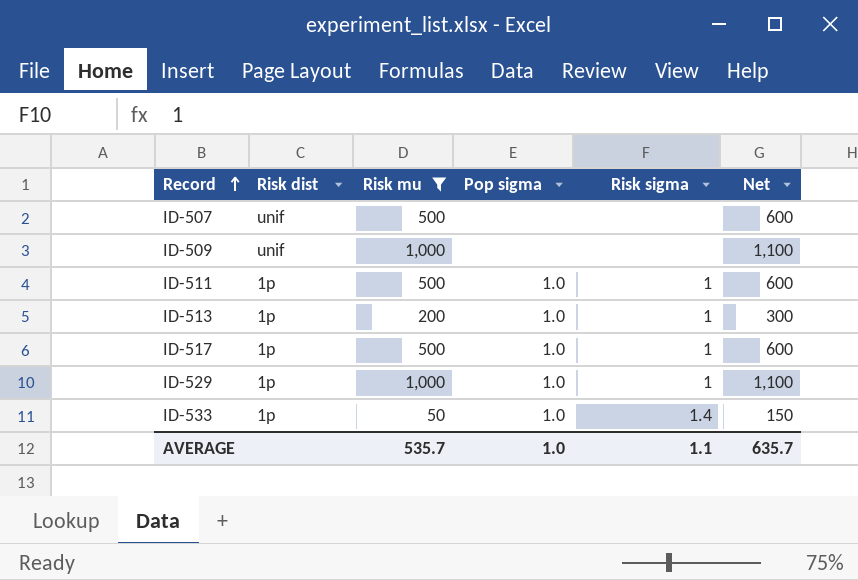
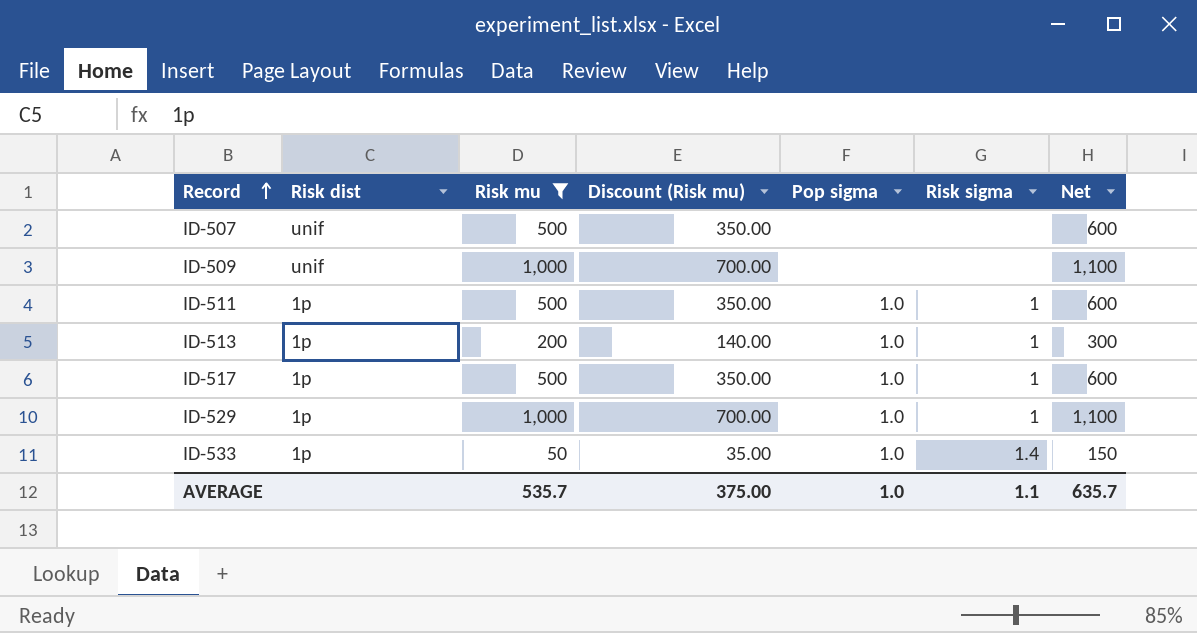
column Discount (Risk mu) | formula: none -> [Risk mu] * 0.7

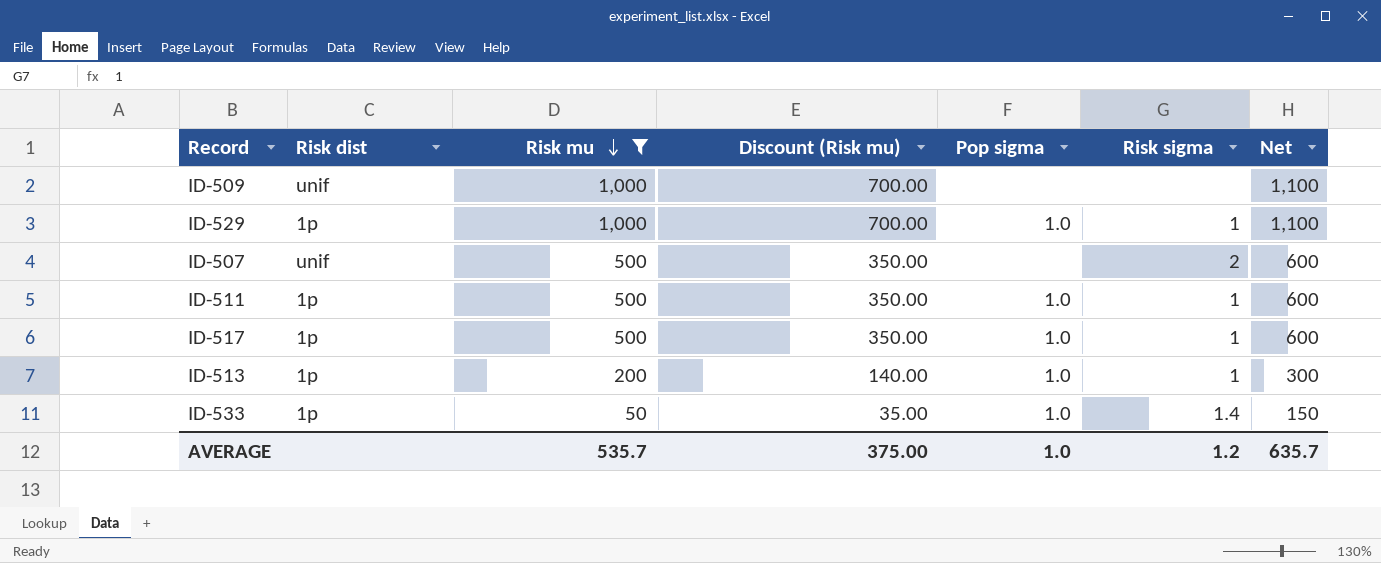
row order: Record ascending -> Risk mu descending
ID-507 | Risk sigma: none -> 2
AVERAGE | Risk sigma: 1.1 -> 1.2

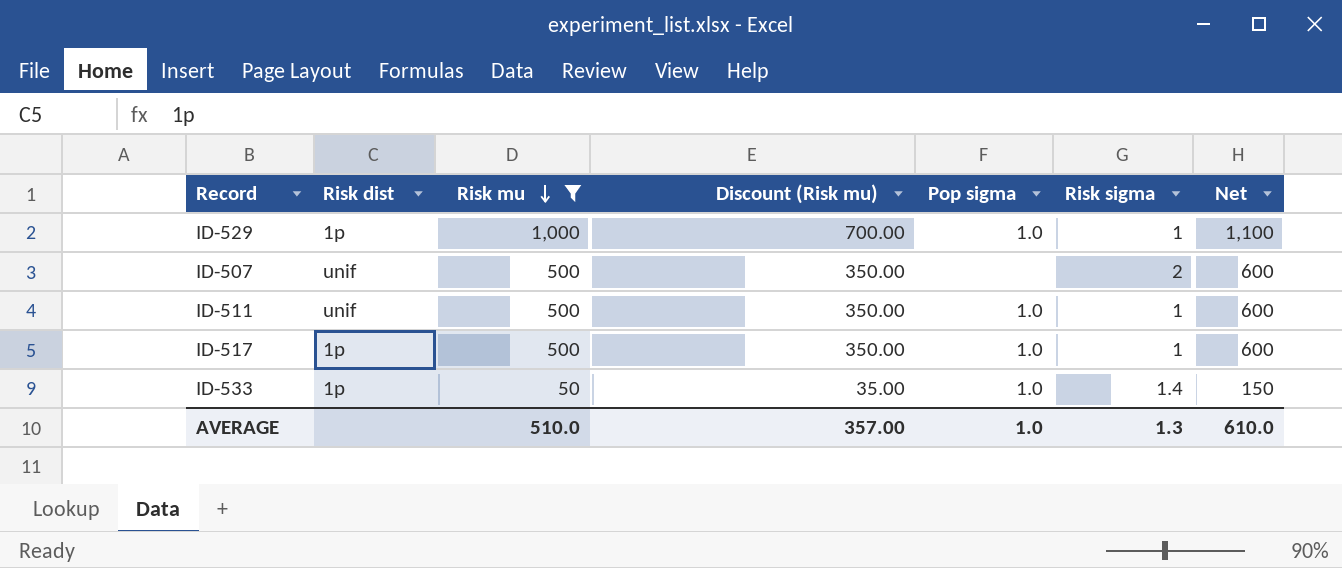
row ID-509: unif | 1,000 | 700.00 | none | none | 1,100 -> none
row ID-513: 1p | 200 | 140.00 | 1.0 | 1 | 300 -> none
ID-511 | Risk dist: 1p -> unif
AVERAGE | Risk mu: 535.7 -> 510.0
AVERAGE | Discount (Risk mu): 375.00 -> 357.00
AVERAGE | Risk sigma: 1.2 -> 1.3
AVERAGE | Net: 635.7 -> 610.0

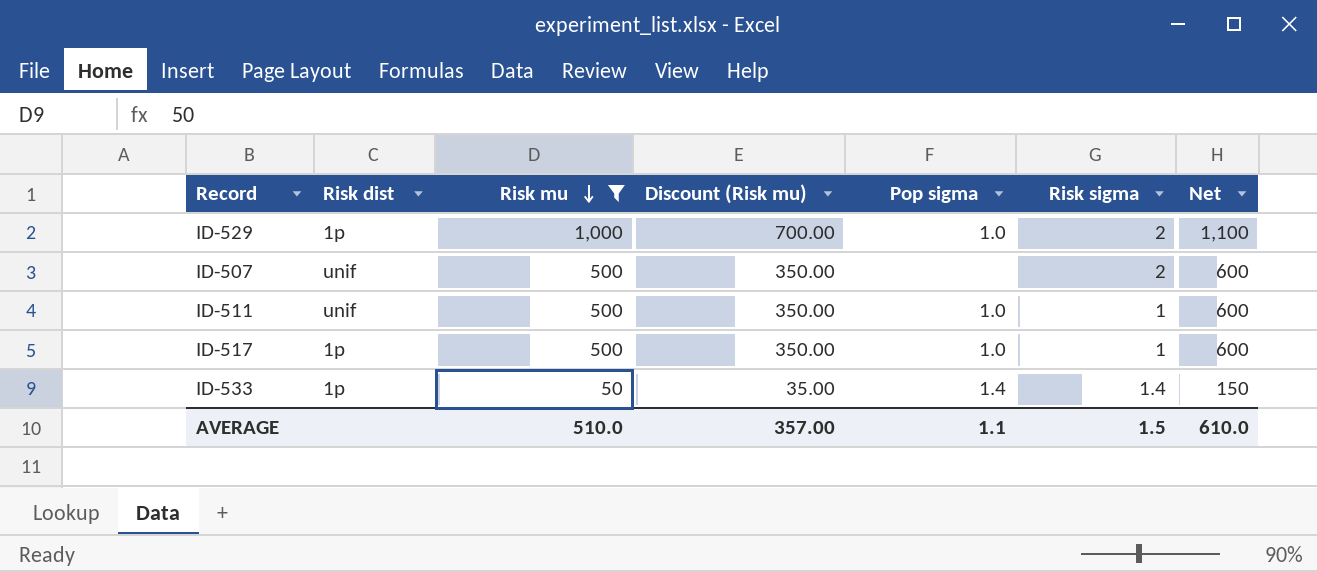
ID-529 | Risk sigma: 1 -> 2
ID-533 | Pop sigma: 1.0 -> 1.4
AVERAGE | Pop sigma: 1.0 -> 1.1
AVERAGE | Risk sigma: 1.3 -> 1.5

